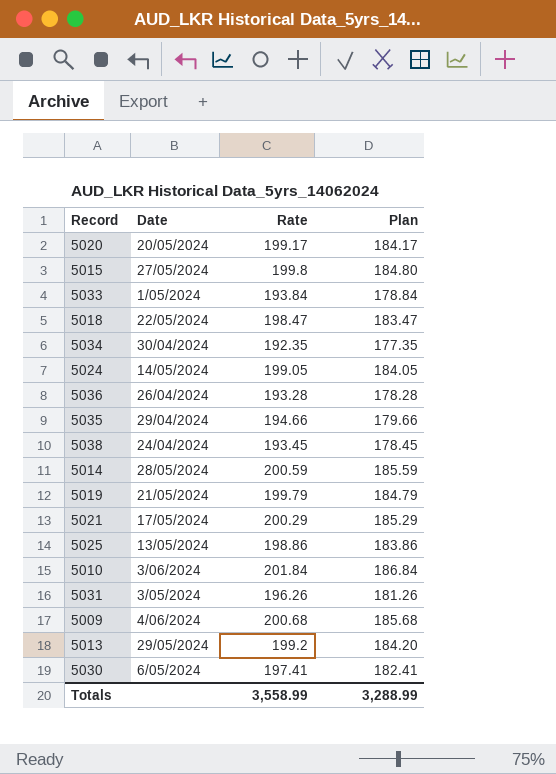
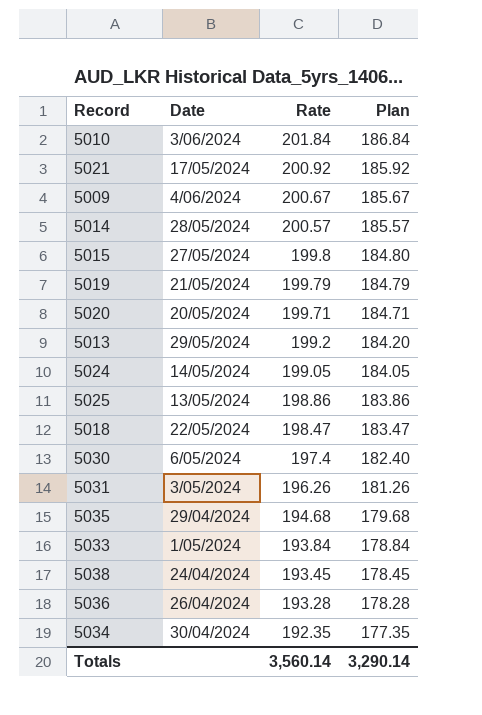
row order: none -> Rate descending
5021 | Rate: 200.29 -> 200.92
5021 | Plan: 185.29 -> 185.92
5009 | Rate: 200.68 -> 200.67
5009 | Plan: 185.68 -> 185.67
5014 | Rate: 200.59 -> 200.57
5014 | Plan: 185.59 -> 185.57
5020 | Rate: 199.17 -> 199.71
5020 | Plan: 184.17 -> 184.71
5030 | Rate: 197.41 -> 197.4
5030 | Plan: 182.41 -> 182.40
5035 | Rate: 194.66 -> 194.68
5035 | Plan: 179.66 -> 179.68
Totals | Rate: 3,558.99 -> 3,560.14
Totals | Plan: 3,288.99 -> 3,290.14

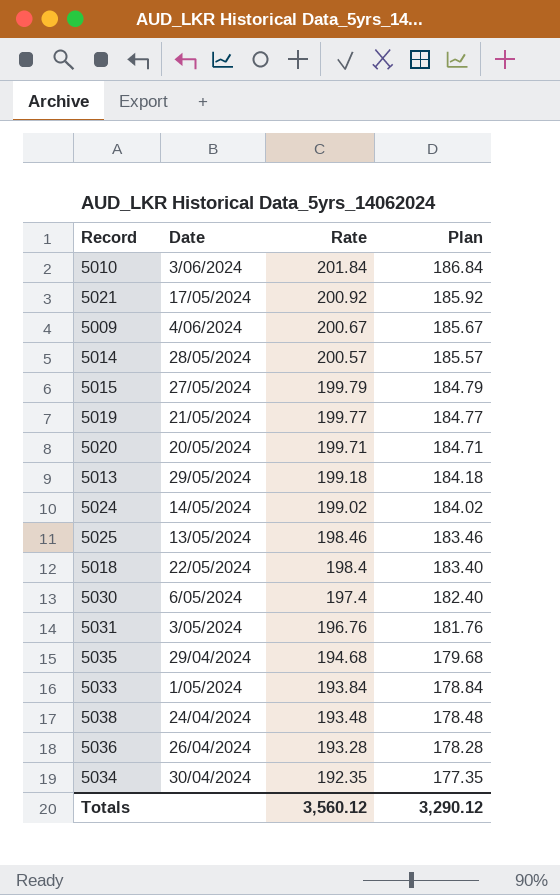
5015 | Rate: 199.8 -> 199.79
5015 | Plan: 184.80 -> 184.79
5019 | Rate: 199.79 -> 199.77
5019 | Plan: 184.79 -> 184.77
5013 | Rate: 199.2 -> 199.18
5013 | Plan: 184.20 -> 184.18
5024 | Rate: 199.05 -> 199.02
5024 | Plan: 184.05 -> 184.02
5025 | Rate: 198.86 -> 198.46
5025 | Plan: 183.86 -> 183.46
5018 | Rate: 198.47 -> 198.4
5018 | Plan: 183.47 -> 183.40
5031 | Rate: 196.26 -> 196.76
5031 | Plan: 181.26 -> 181.76
5038 | Rate: 193.45 -> 193.48
5038 | Plan: 178.45 -> 178.48
Totals | Rate: 3,560.14 -> 3,560.12
Totals | Plan: 3,290.14 -> 3,290.12

